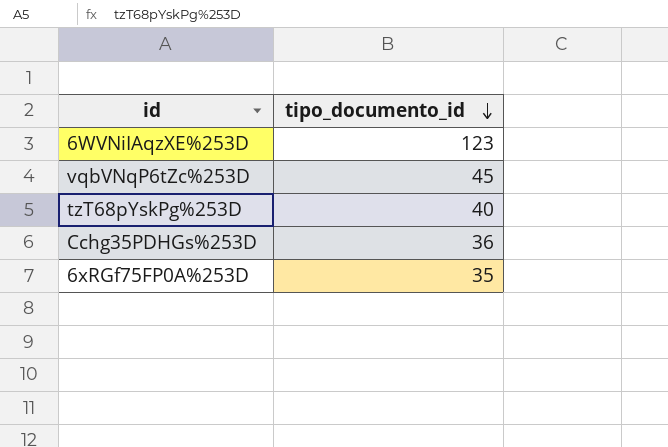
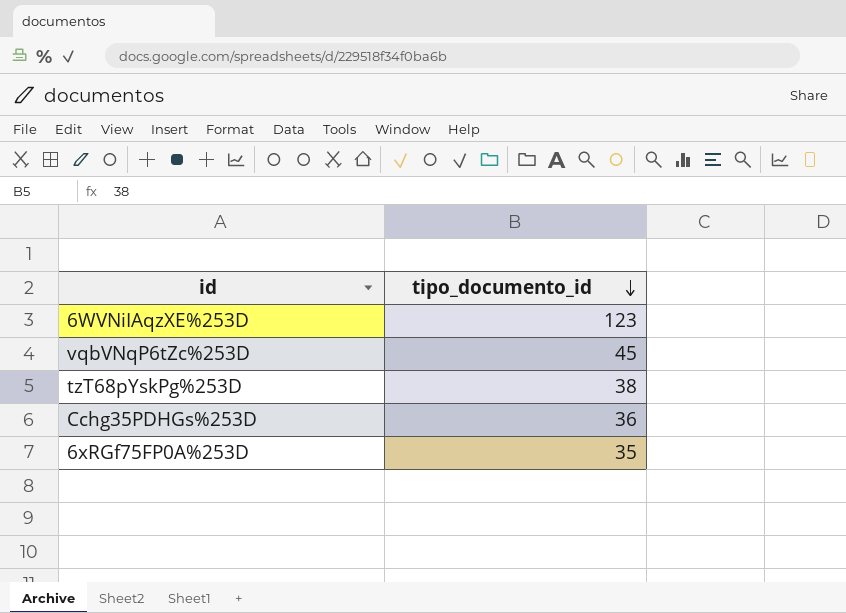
tzT68pYskPg%253D | tipo_documento_id: 40 -> 38

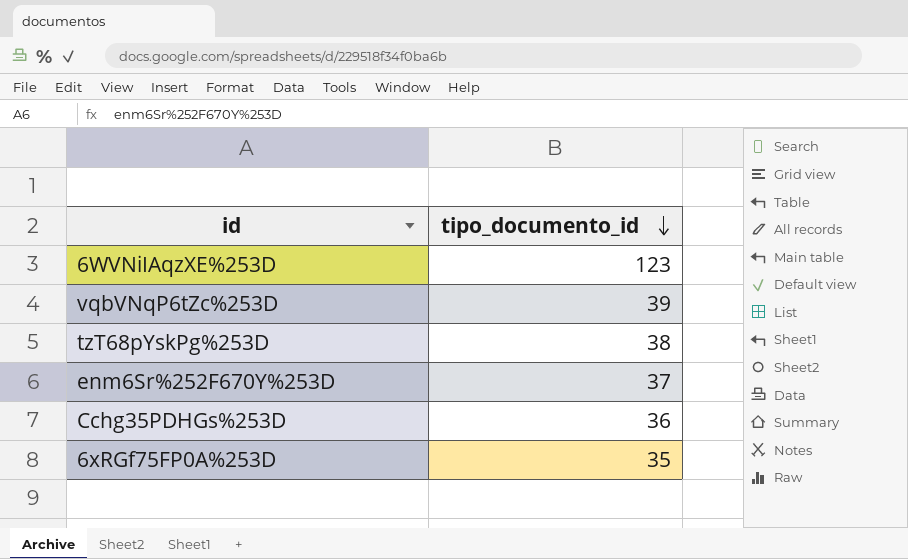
vqbVNqP6tZc%253D | tipo_documento_id: 45 -> 39
row enm6Sr%252F670Y%253D: none -> 37

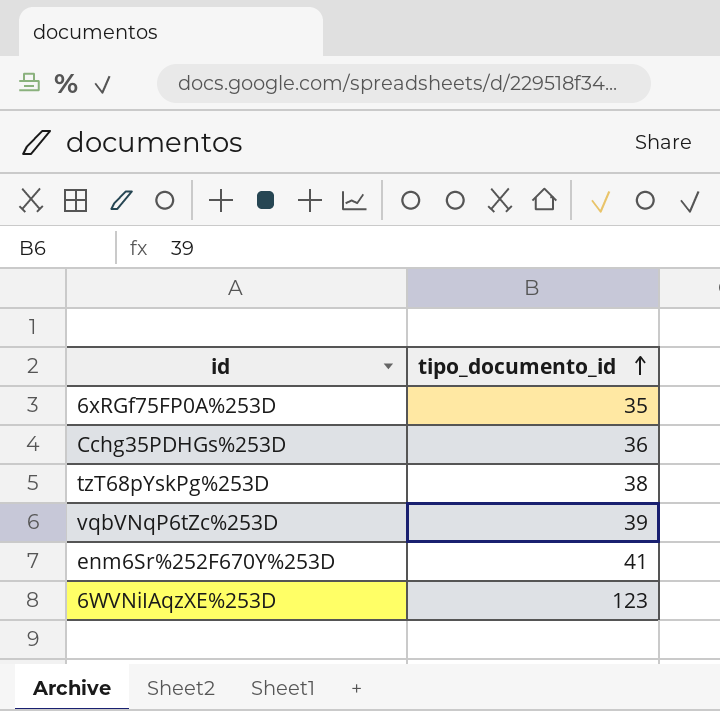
row order: tipo_documento_id descending -> tipo_documento_id ascending
enm6Sr%252F670Y%253D | tipo_documento_id: 37 -> 41

